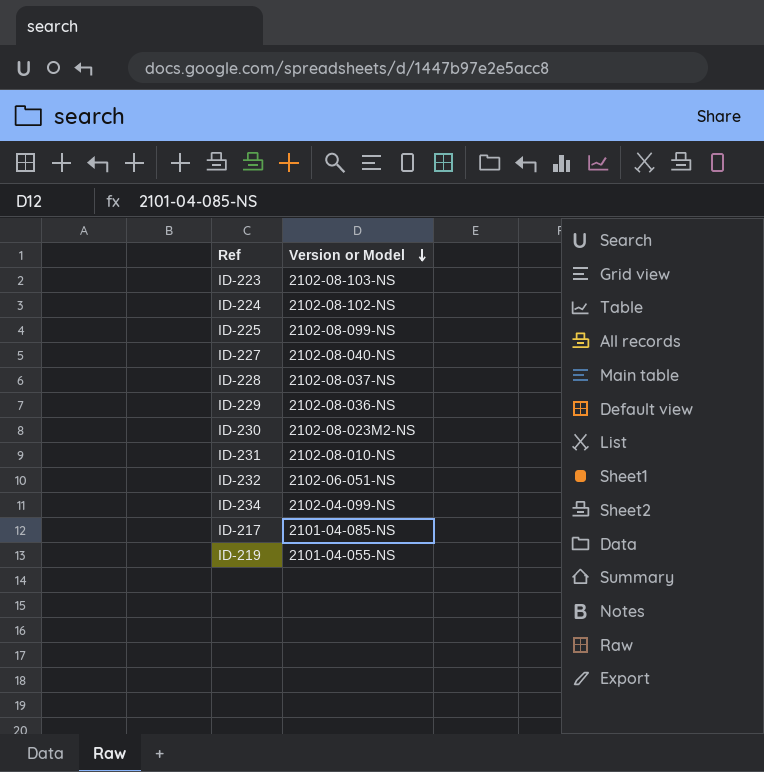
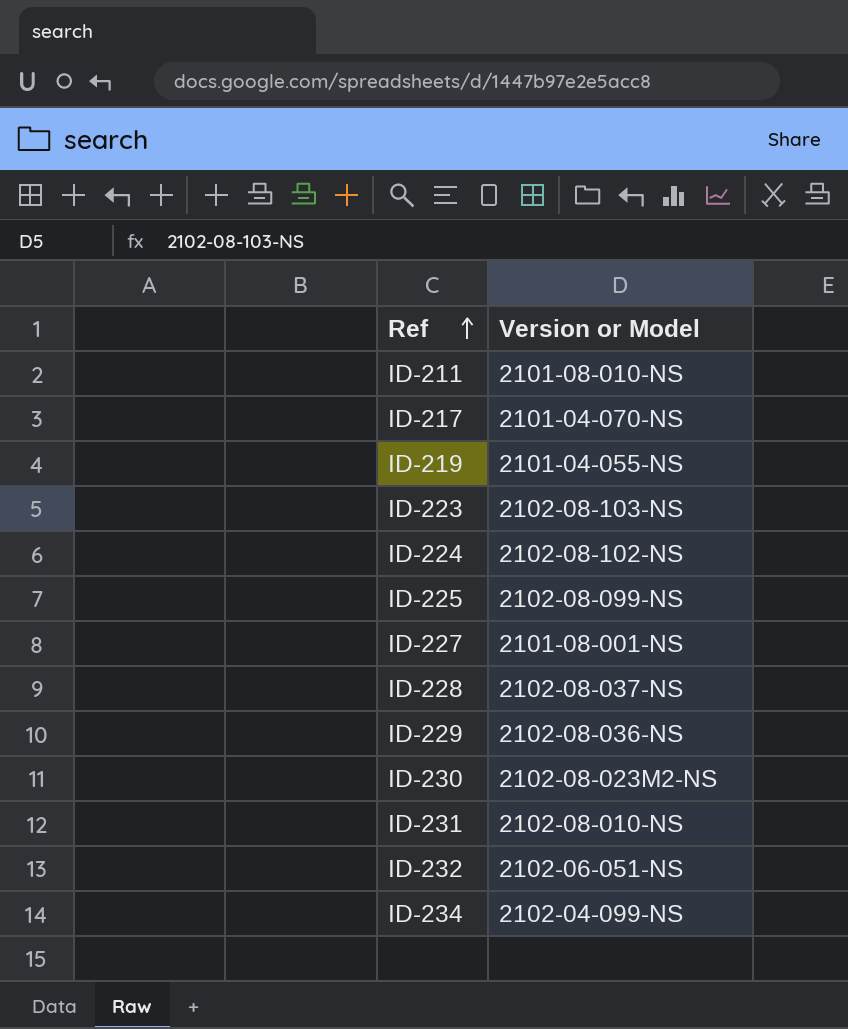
row order: Version or Model descending -> Ref ascending
row ID-211: none -> 2101-08-010-NS
ID-217 | Version or Model: 2101-04-085-NS -> 2101-04-070-NS
ID-227 | Version or Model: 2102-08-040-NS -> 2101-08-001-NS

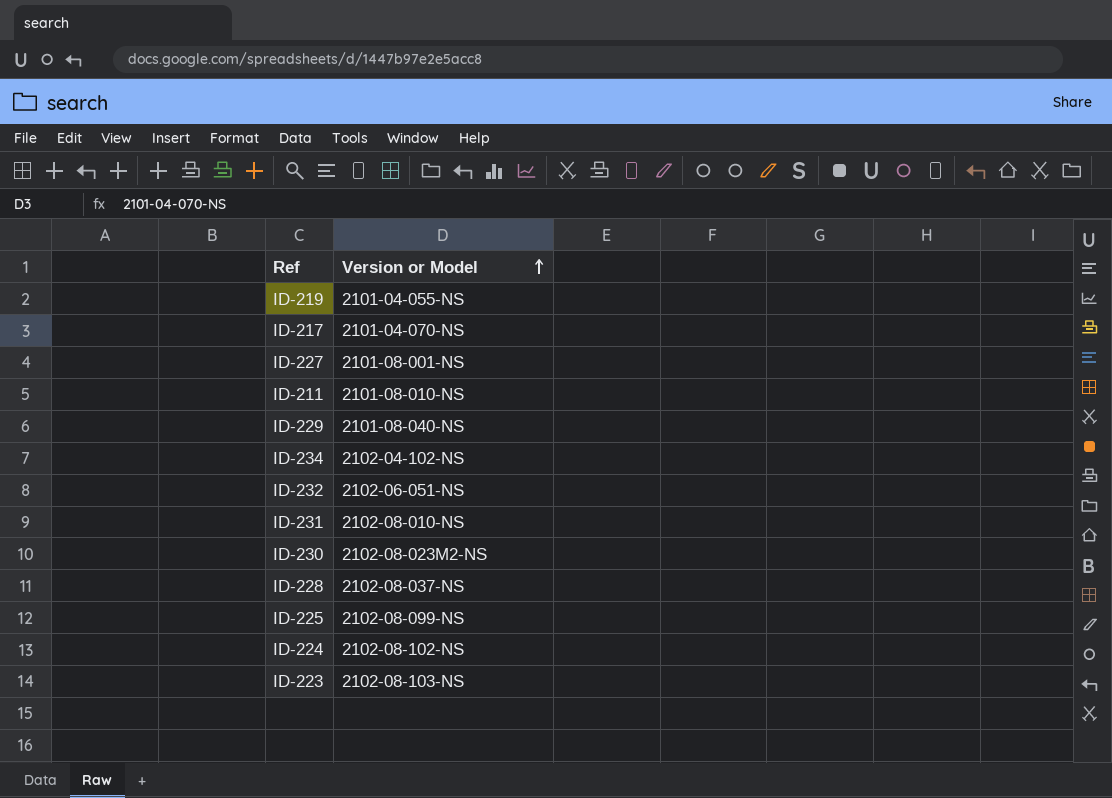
row order: Ref ascending -> Version or Model ascending
ID-229 | Version or Model: 2102-08-036-NS -> 2101-08-040-NS
ID-234 | Version or Model: 2102-04-099-NS -> 2102-04-102-NS

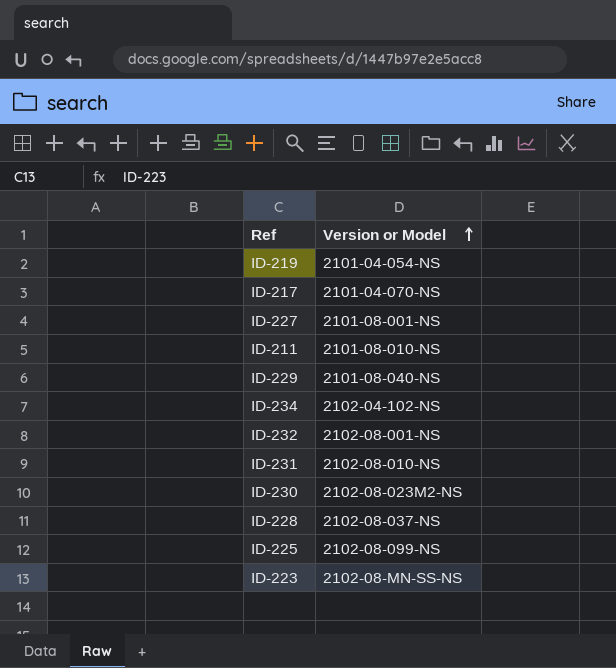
row ID-224: 2102-08-102-NS -> none
ID-219 | Version or Model: 2101-04-055-NS -> 2101-04-054-NS
ID-232 | Version or Model: 2102-06-051-NS -> 2102-08-001-NS
ID-223 | Version or Model: 2102-08-103-NS -> 2102-08-MN-SS-NS

